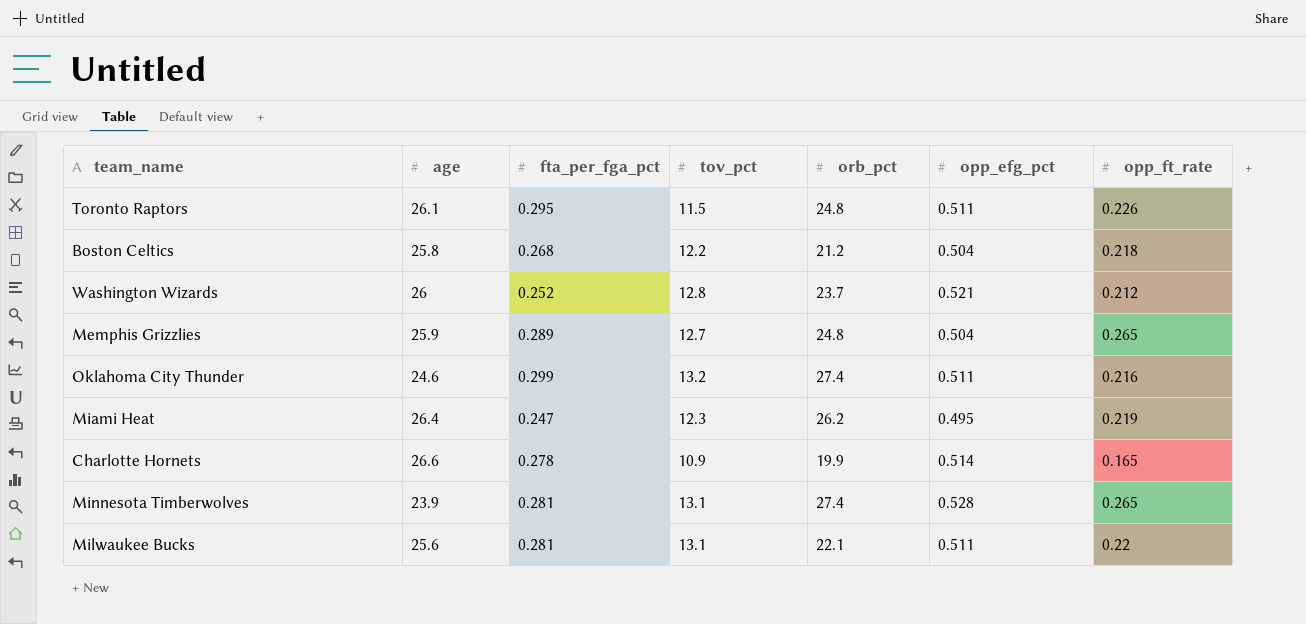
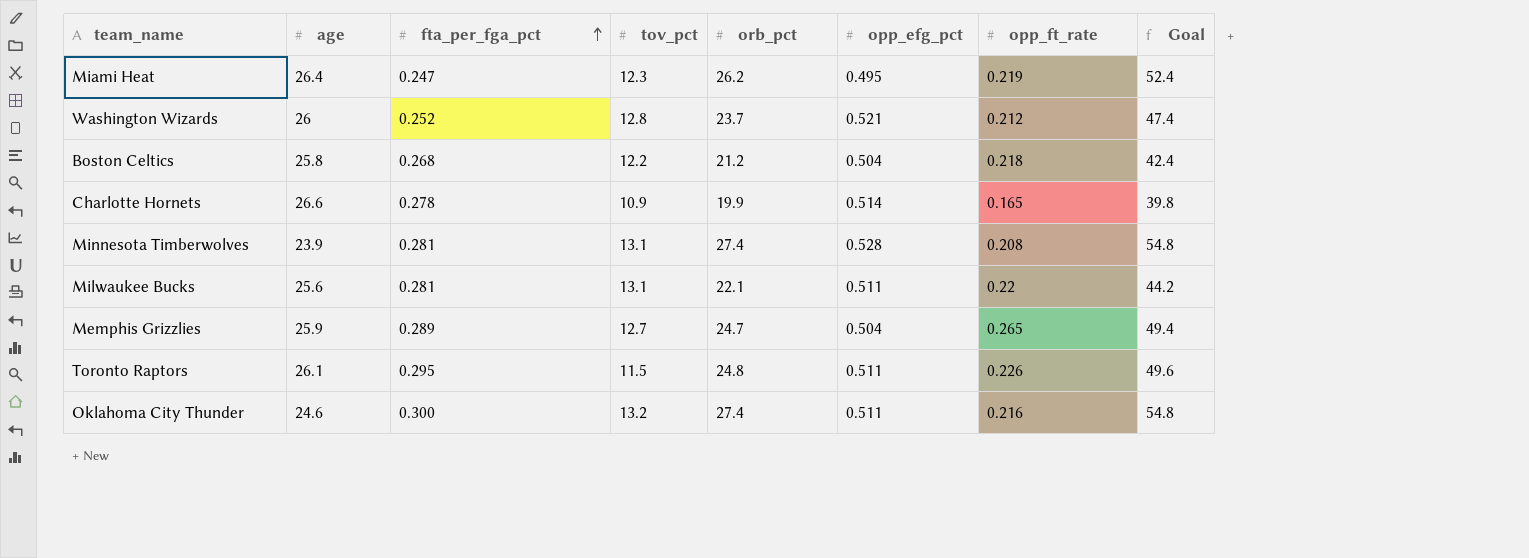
row order: none -> fta_per_fga_pct ascending
column Goal | formula: none -> [orb_pct] * 2
Minnesota Timberwolves | opp_ft_rate: 0.265 -> 0.208
Memphis Grizzlies | orb_pct: 24.8 -> 24.7
Oklahoma City Thunder | fta_per_fga_pct: 0.299 -> 0.300

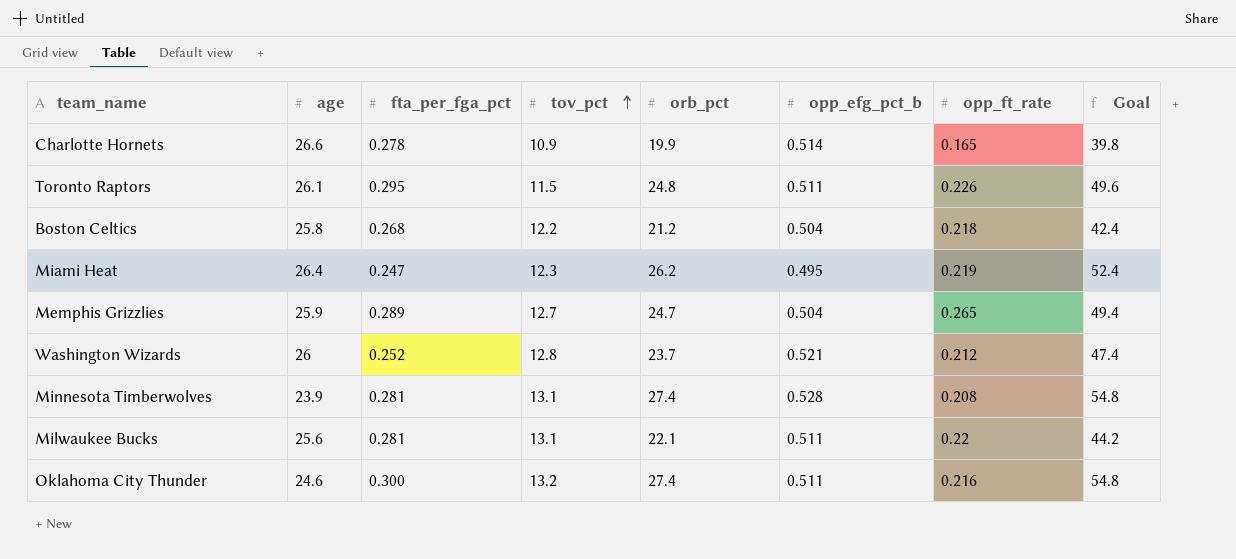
row order: fta_per_fga_pct ascending -> tov_pct ascending
column name: opp_efg_pct -> opp_efg_pct_b

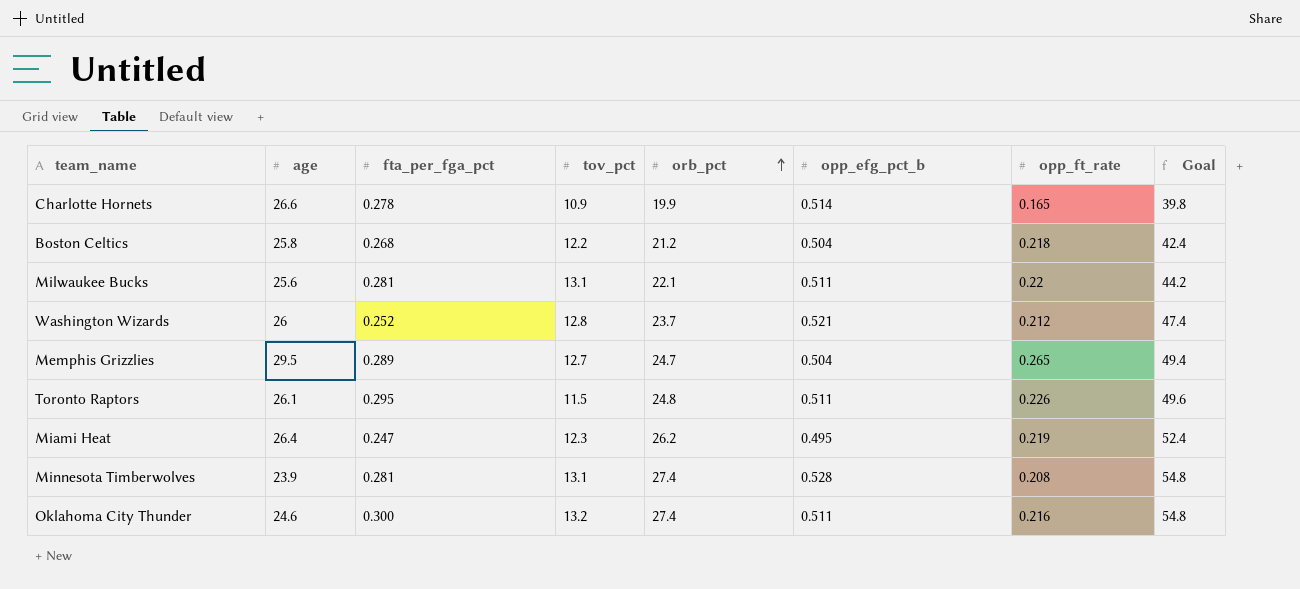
row order: tov_pct ascending -> orb_pct ascending
Memphis Grizzlies | age: 25.9 -> 29.5

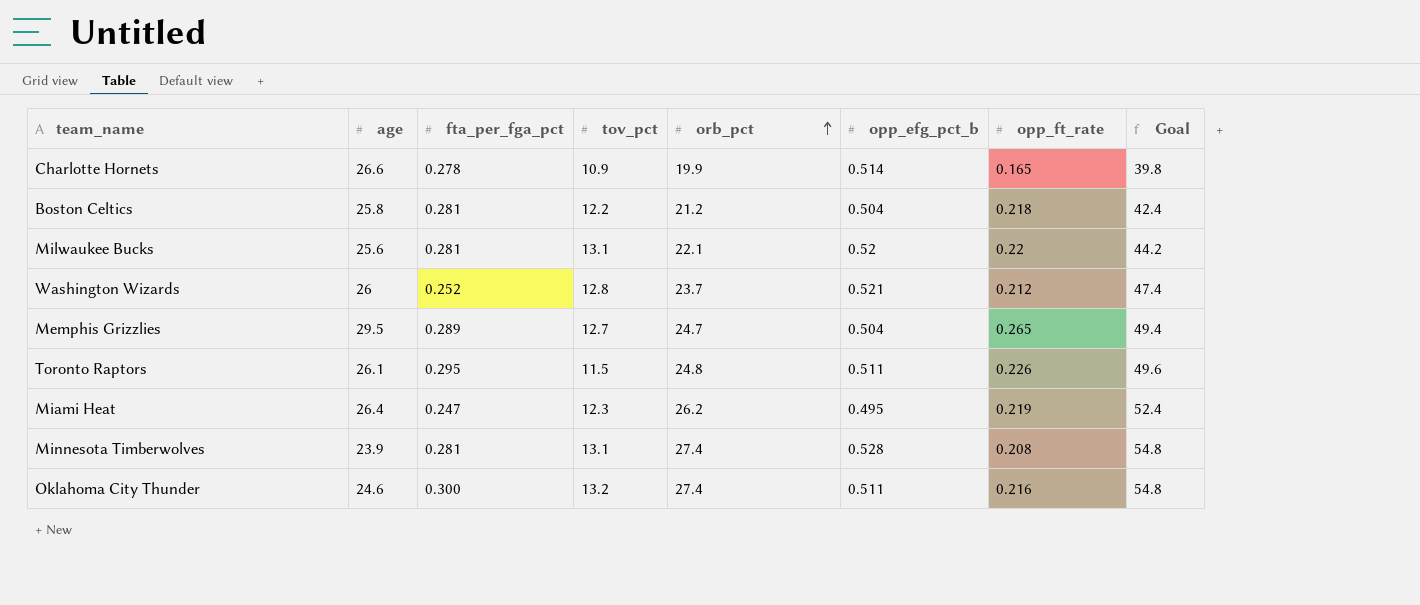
Boston Celtics | fta_per_fga_pct: 0.268 -> 0.281
Milwaukee Bucks | opp_efg_pct_b: 0.511 -> 0.52

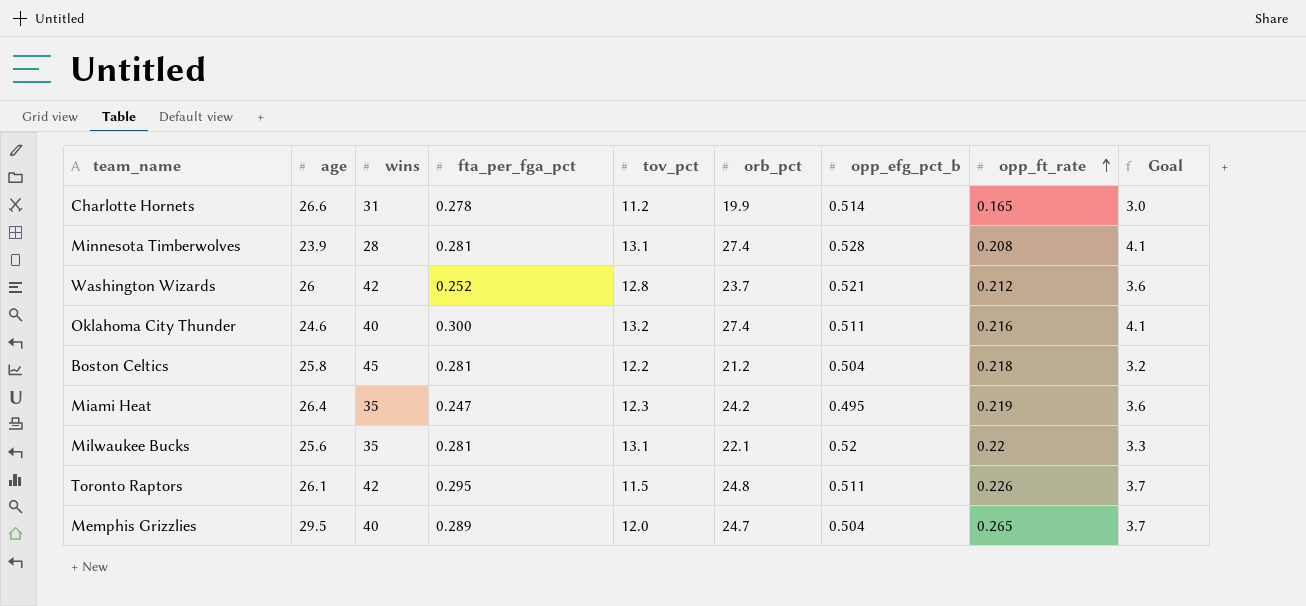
row order: orb_pct ascending -> opp_ft_rate ascending
column wins | position: none -> 3
column Goal | formula: [orb_pct] * 2 -> [orb_pct] * 0.15
Charlotte Hornets | tov_pct: 10.9 -> 11.2
Miami Heat | orb_pct: 26.2 -> 24.2
Memphis Grizzlies | tov_pct: 12.7 -> 12.0

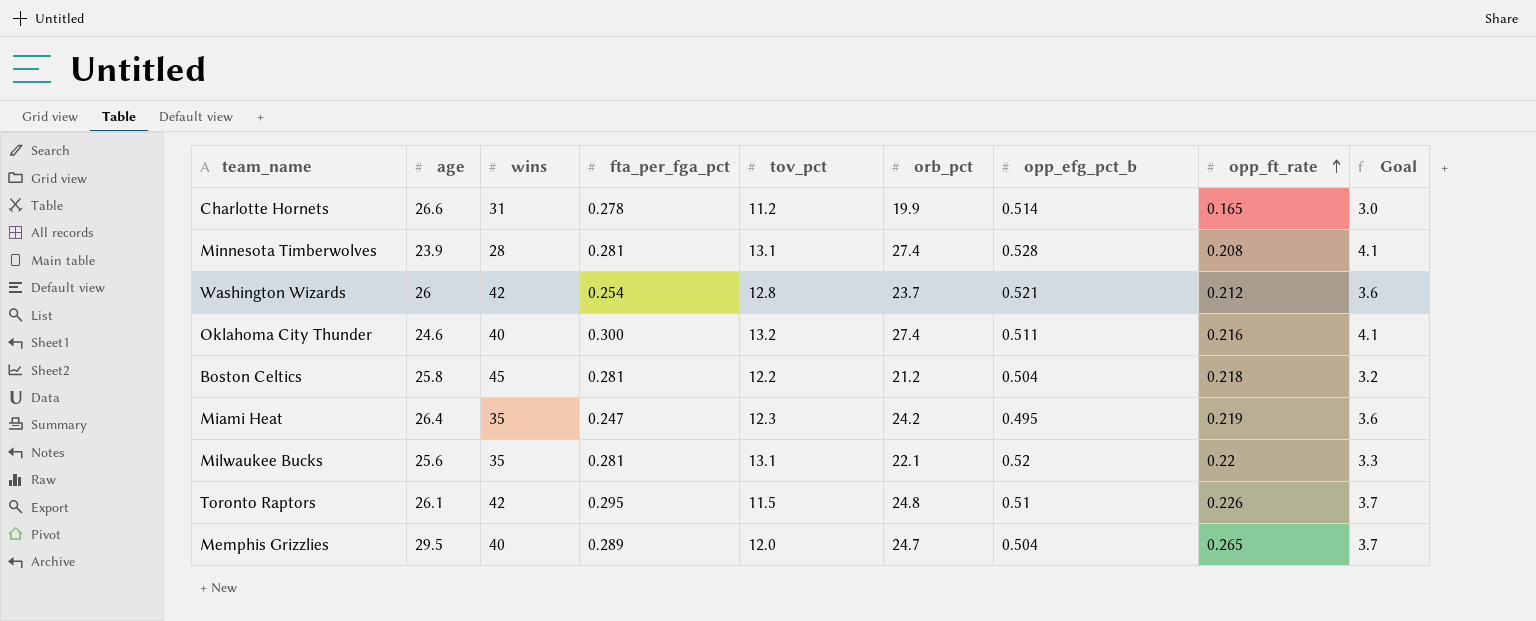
Washington Wizards | fta_per_fga_pct: 0.252 -> 0.254
Toronto Raptors | opp_efg_pct_b: 0.511 -> 0.51

